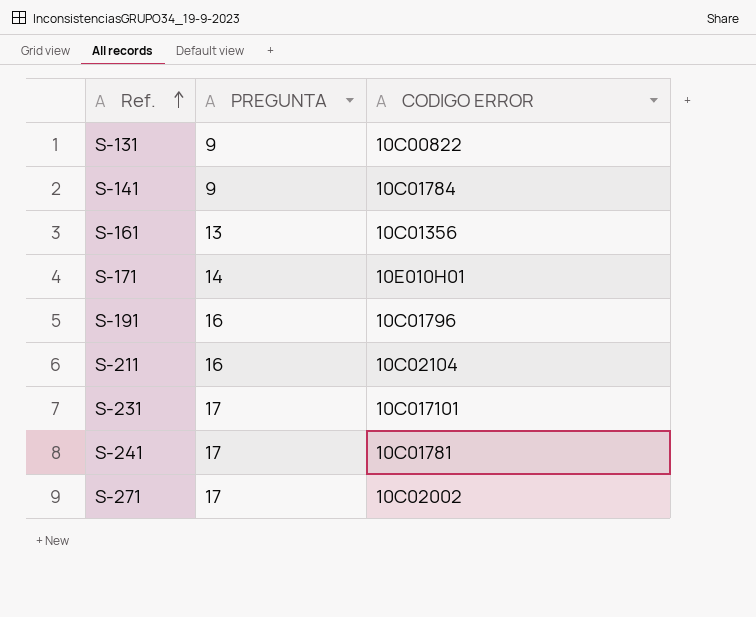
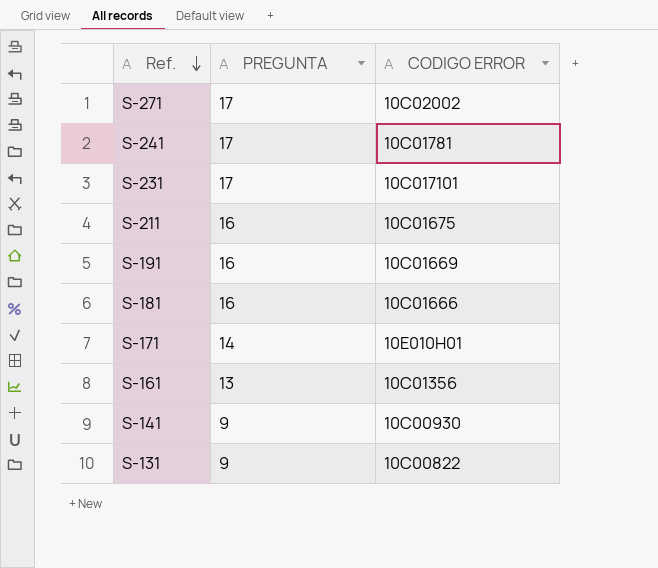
row order: Ref. ascending -> Ref. descending
S-211 | CODIGO ERROR: 10C02104 -> 10C01675
S-191 | CODIGO ERROR: 10C01796 -> 10C01669
row S-181: none -> 16 | 10C01666
S-141 | CODIGO ERROR: 10C01784 -> 10C00930

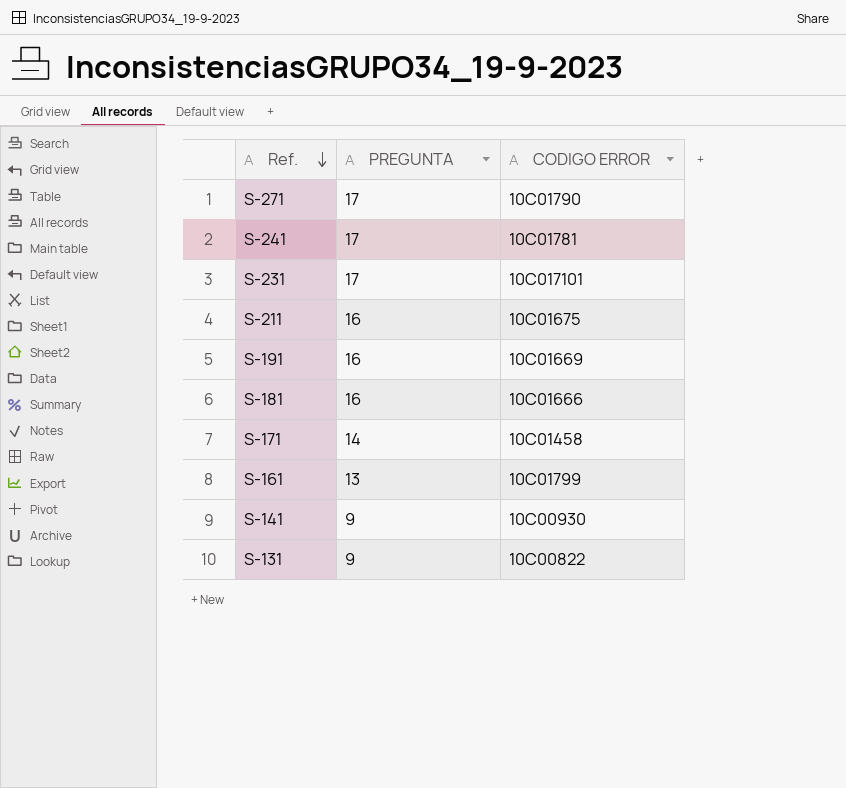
S-271 | CODIGO ERROR: 10C02002 -> 10C01790
S-171 | CODIGO ERROR: 10E010H01 -> 10C01458
S-161 | CODIGO ERROR: 10C01356 -> 10C01799

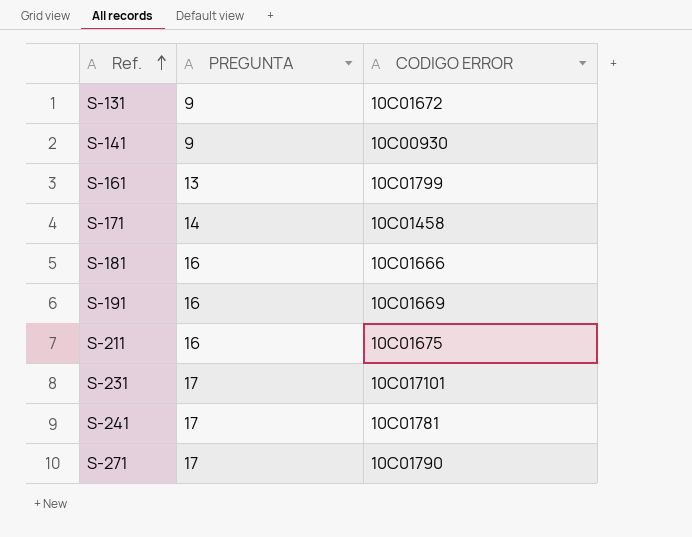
row order: Ref. descending -> Ref. ascending
S-131 | CODIGO ERROR: 10C00822 -> 10C01672

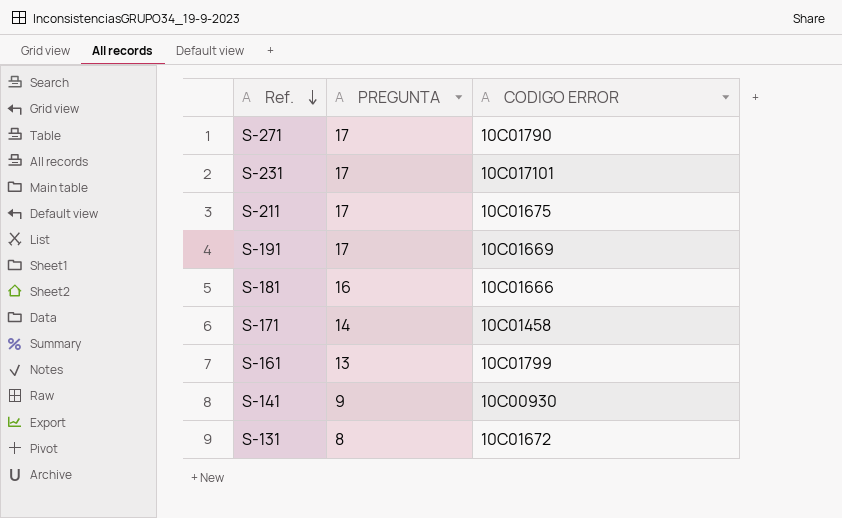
row order: Ref. ascending -> Ref. descending
row S-241: 17 | 10C01781 -> none
S-211 | PREGUNTA: 16 -> 17
S-191 | PREGUNTA: 16 -> 17
S-131 | PREGUNTA: 9 -> 8

